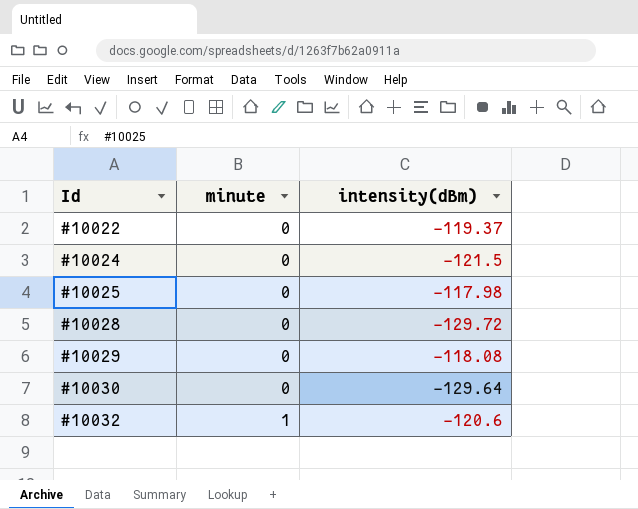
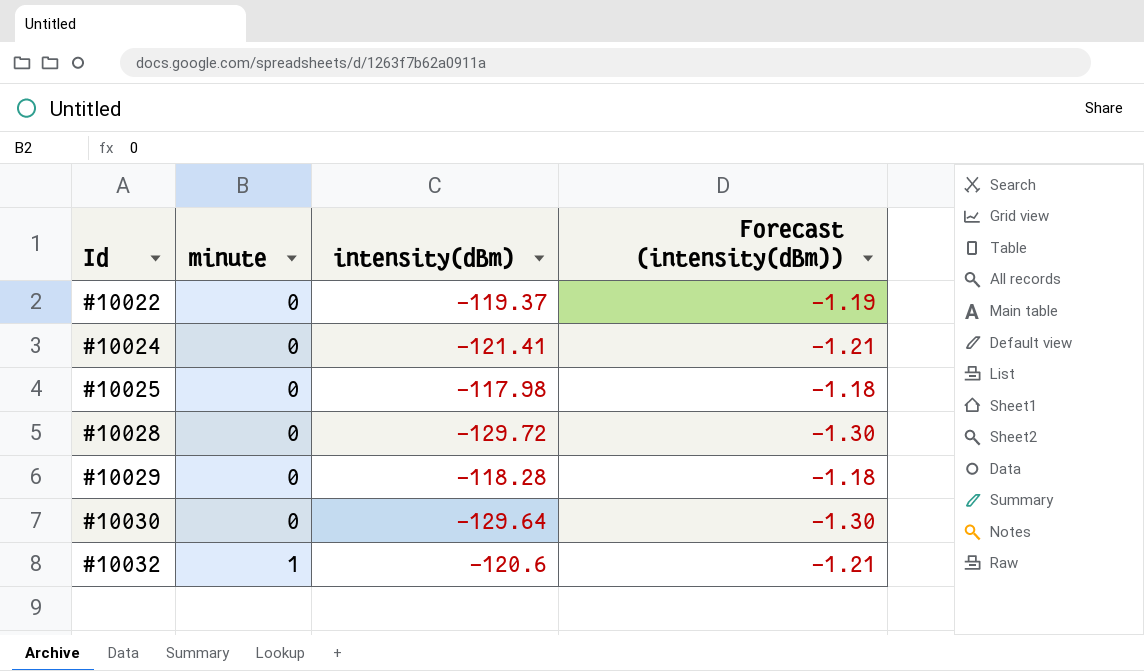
column Forecast (intensity(dBm)) | formula: none -> [intensity(dBm)] * 0.01
#10024 | intensity(dBm): -121.5 -> -121.41
#10029 | intensity(dBm): -118.08 -> -118.28

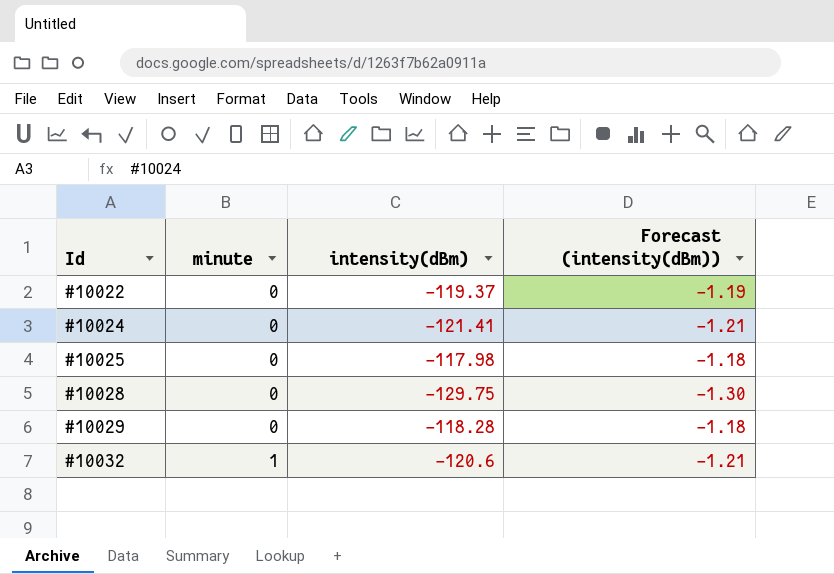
row #10030: 0 | -129.64 | -1.30 -> none
#10028 | intensity(dBm): -129.72 -> -129.75

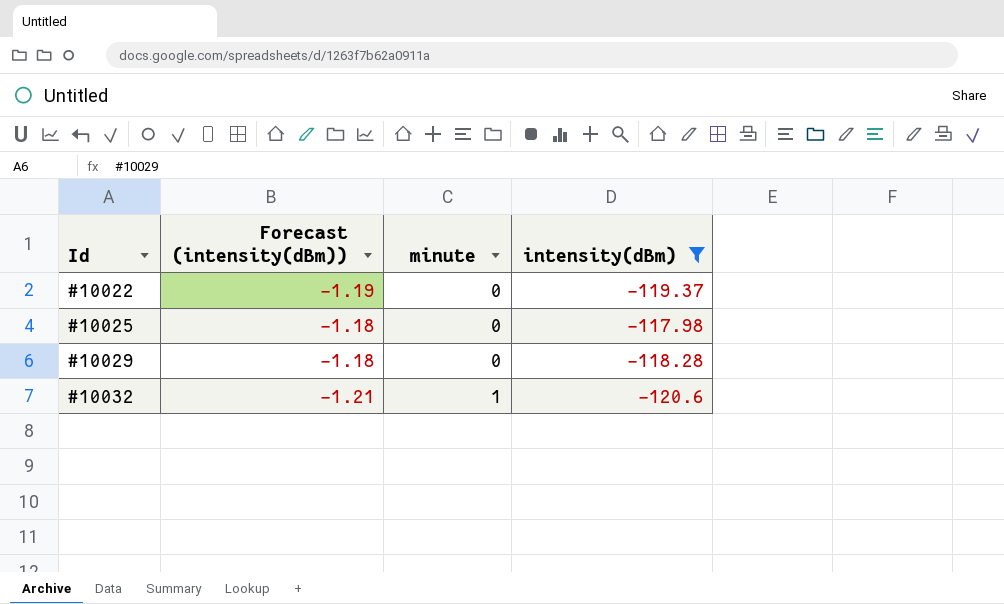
filter: none -> intensity(dBm) >= -120.6
column Forecast (intensity(dBm)) | position: 4 -> 2

